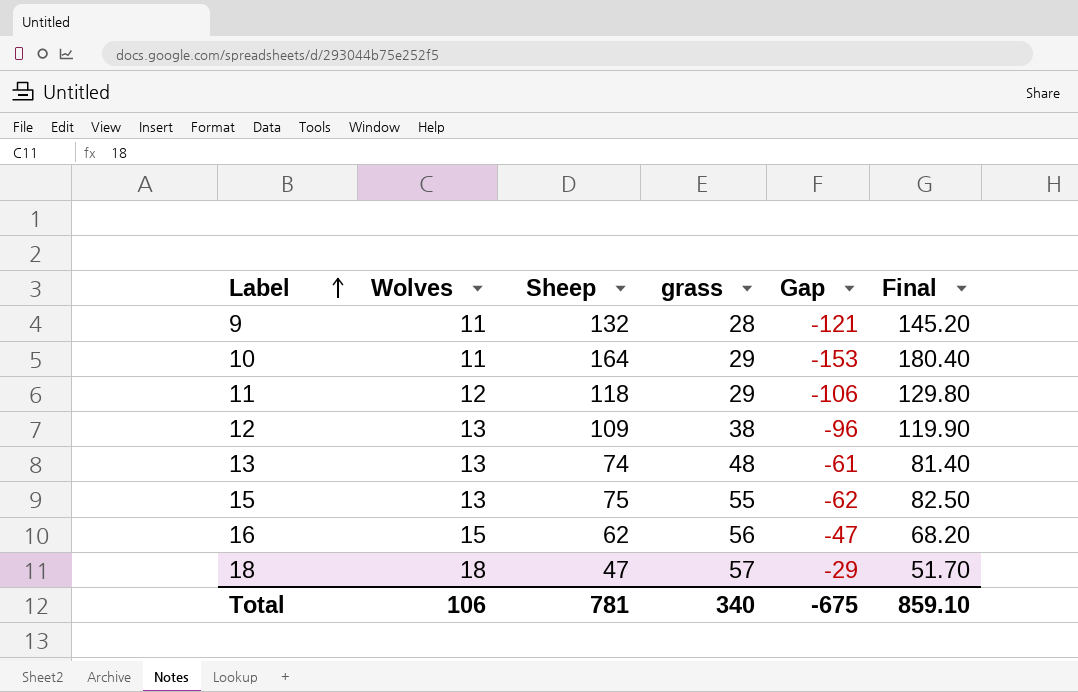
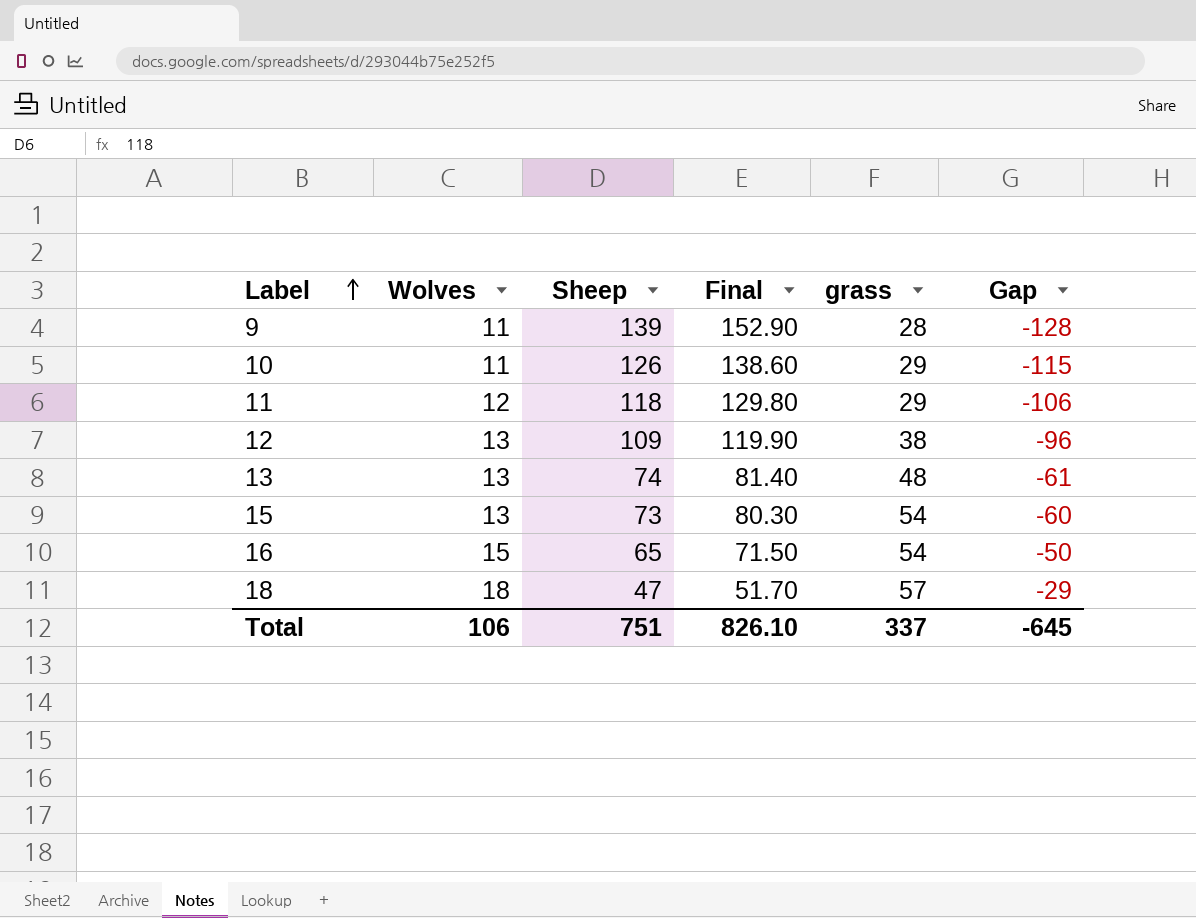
column Final | position: 6 -> 4
9 | Sheep: 132 -> 139
9 | Final: 145.20 -> 152.90
9 | Gap: -121 -> -128
10 | Sheep: 164 -> 126
10 | Final: 180.40 -> 138.60
10 | Gap: -153 -> -115
15 | Sheep: 75 -> 73
15 | Final: 82.50 -> 80.30
15 | grass: 55 -> 54
15 | Gap: -62 -> -60
16 | Sheep: 62 -> 65
16 | Final: 68.20 -> 71.50
16 | grass: 56 -> 54
16 | Gap: -47 -> -50
Total | Sheep: 781 -> 751
Total | Final: 859.10 -> 826.10
Total | grass: 340 -> 337
Total | Gap: -675 -> -645

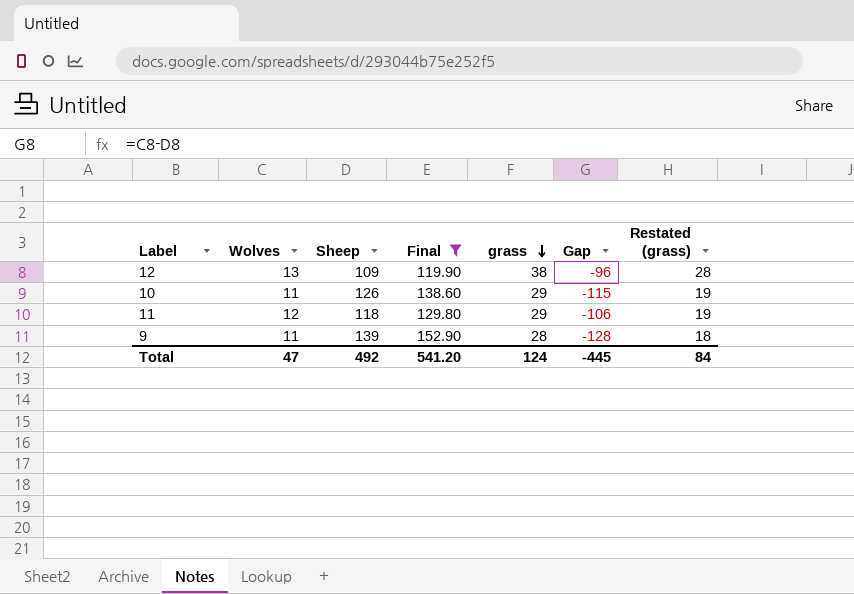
filter: none -> Final >= 119.90
row order: Label ascending -> grass descending
column Restated (grass) | formula: none -> [grass] - 10
Total | Wolves: 106 -> 47
Total | Sheep: 751 -> 492
Total | Final: 826.10 -> 541.20
Total | grass: 337 -> 124
Total | Gap: -645 -> -445

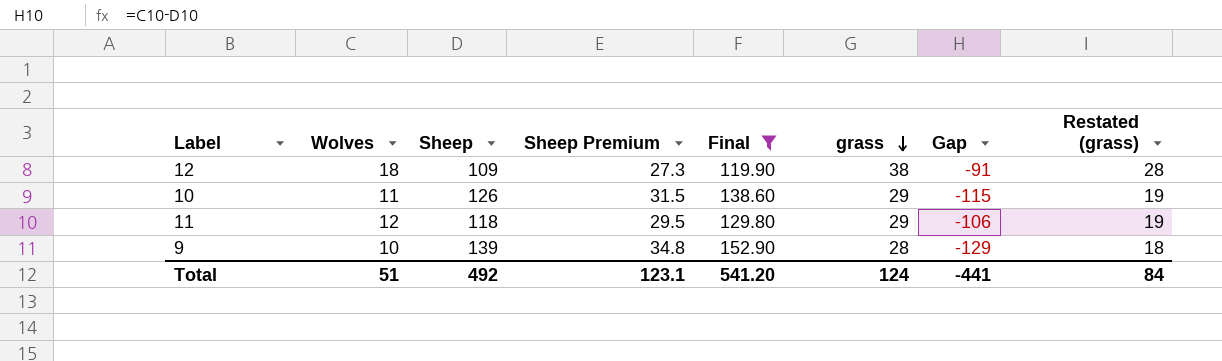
column Sheep Premium | formula: none -> [Sheep] * 0.25
12 | Wolves: 13 -> 18
12 | Gap: -96 -> -91
9 | Wolves: 11 -> 10
9 | Gap: -128 -> -129
Total | Wolves: 47 -> 51
Total | Gap: -445 -> -441

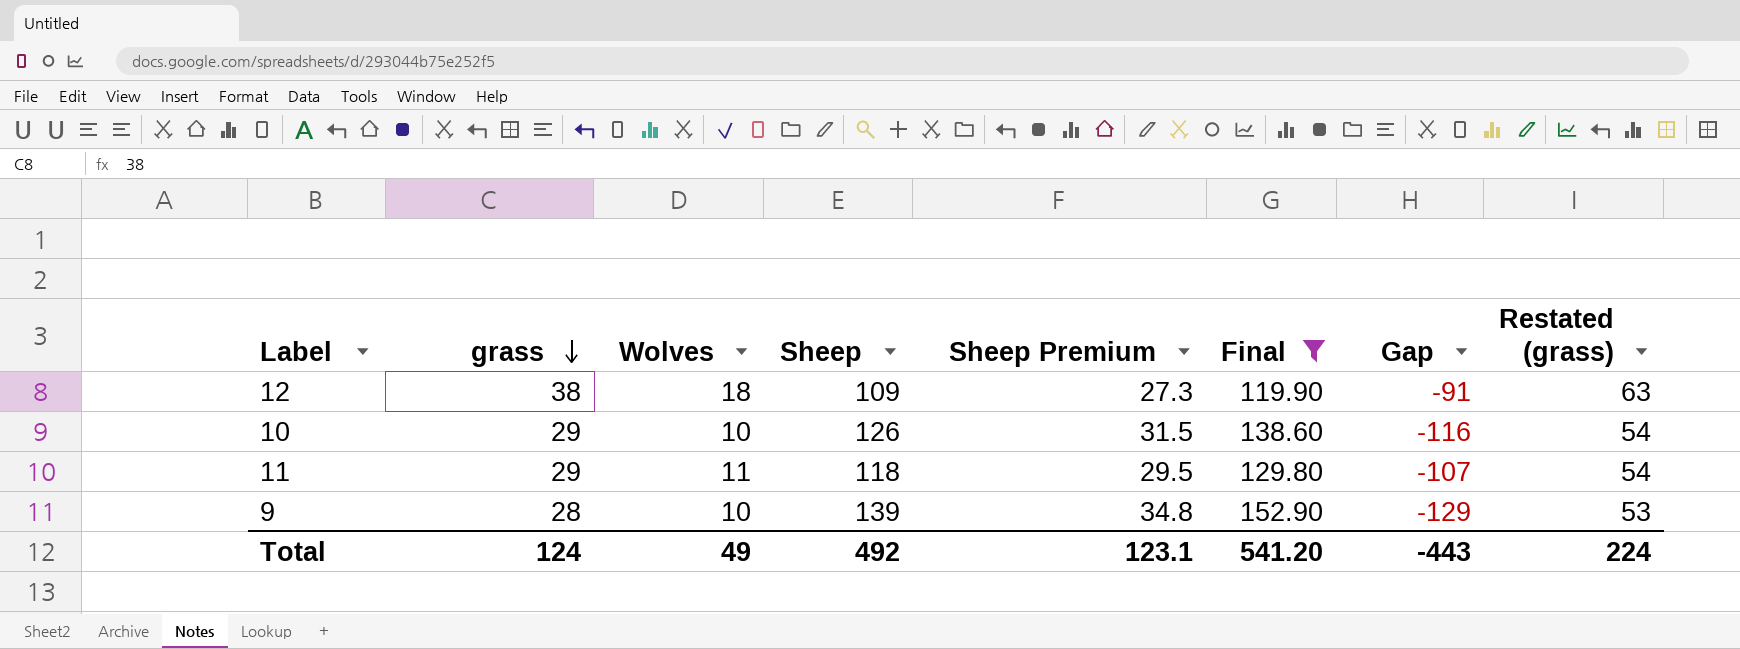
column grass | position: 6 -> 2
column Restated (grass) | formula: [grass] - 10 -> [grass] + 25
10 | Wolves: 11 -> 10
10 | Gap: -115 -> -116
11 | Wolves: 12 -> 11
11 | Gap: -106 -> -107
Total | Wolves: 51 -> 49
Total | Gap: -441 -> -443
Total | Restated (grass): 84 -> 224

